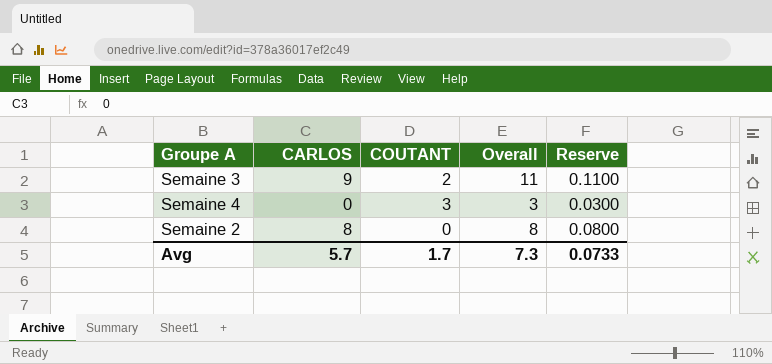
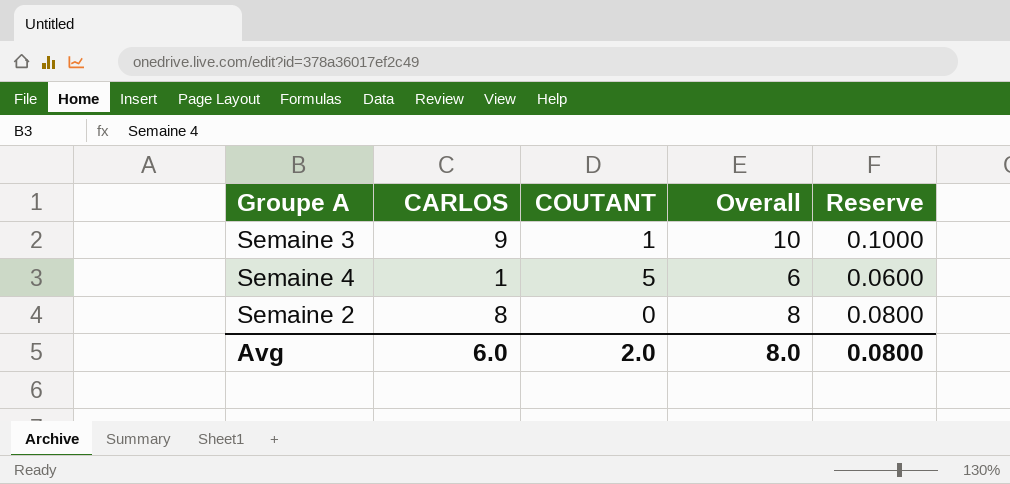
Semaine 3 | COUTANT: 2 -> 1
Semaine 3 | Overall: 11 -> 10
Semaine 3 | Reserve: 0.1100 -> 0.1000
Semaine 4 | CARLOS: 0 -> 1
Semaine 4 | COUTANT: 3 -> 5
Semaine 4 | Overall: 3 -> 6
Semaine 4 | Reserve: 0.0300 -> 0.0600
Avg | CARLOS: 5.7 -> 6.0
Avg | COUTANT: 1.7 -> 2.0
Avg | Overall: 7.3 -> 8.0
Avg | Reserve: 0.0733 -> 0.0800

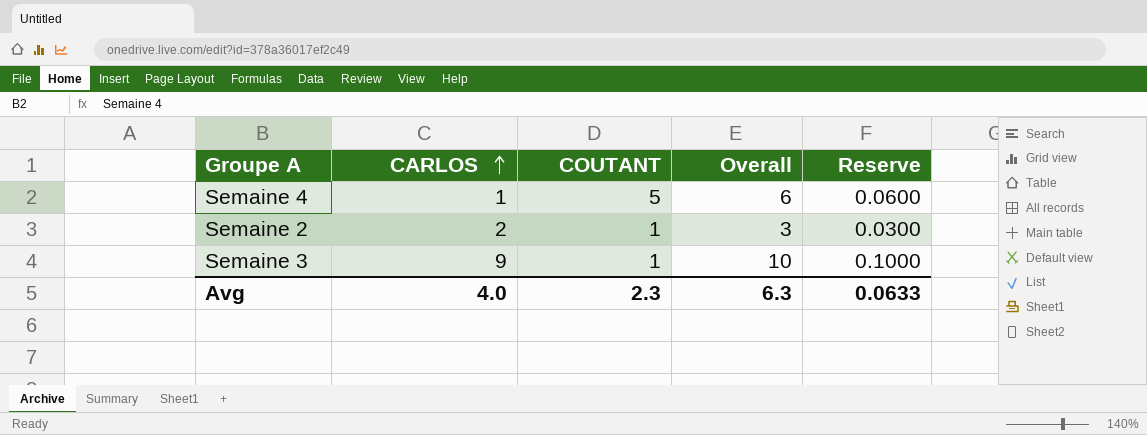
row order: none -> CARLOS ascending
Semaine 2 | CARLOS: 8 -> 2
Semaine 2 | COUTANT: 0 -> 1
Semaine 2 | Overall: 8 -> 3
Semaine 2 | Reserve: 0.0800 -> 0.0300
Avg | CARLOS: 6.0 -> 4.0
Avg | COUTANT: 2.0 -> 2.3
Avg | Overall: 8.0 -> 6.3
Avg | Reserve: 0.0800 -> 0.0633

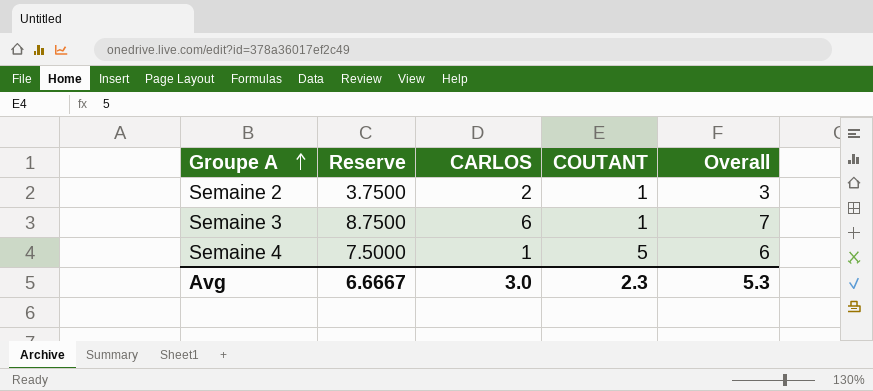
row order: CARLOS ascending -> Groupe A ascending
column Reserve | formula: [Overall] * 0.01 -> [Overall] * 1.25
column Reserve | position: 5 -> 2
Semaine 3 | CARLOS: 9 -> 6
Semaine 3 | Overall: 10 -> 7
Avg | Reserve: 0.0633 -> 6.6667
Avg | CARLOS: 4.0 -> 3.0
Avg | Overall: 6.3 -> 5.3

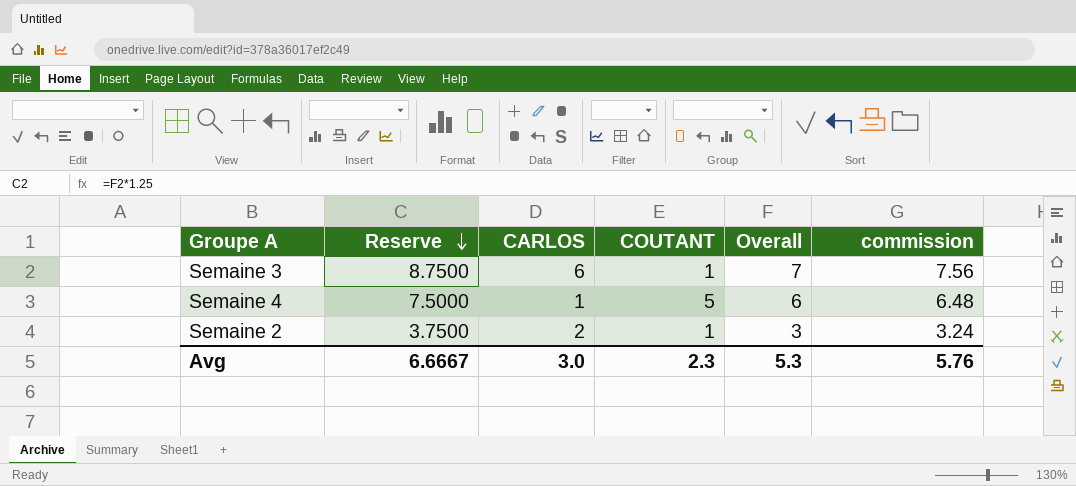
row order: Groupe A ascending -> Reserve descending
column commission | formula: none -> [Overall] * 1.08

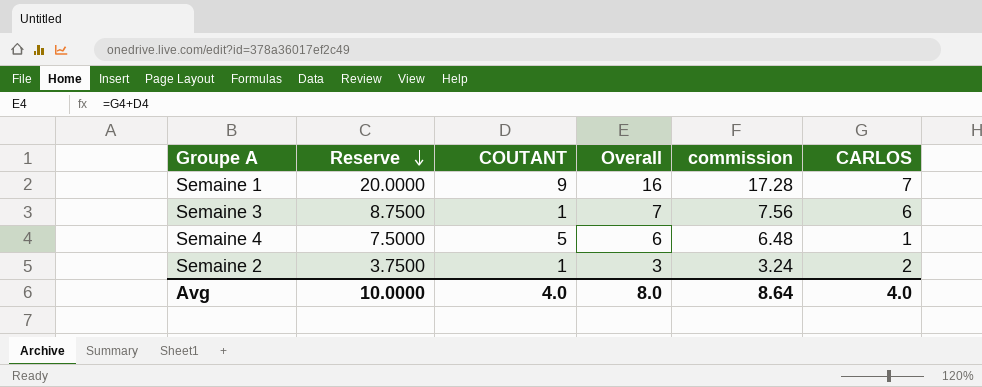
column CARLOS | position: 3 -> 6
row Semaine 1: none -> 20.0000 | 9 | 16 | 17.28 | 7
Avg | Reserve: 6.6667 -> 10.0000
Avg | COUTANT: 2.3 -> 4.0
Avg | Overall: 5.3 -> 8.0
Avg | commission: 5.76 -> 8.64
Avg | CARLOS: 3.0 -> 4.0

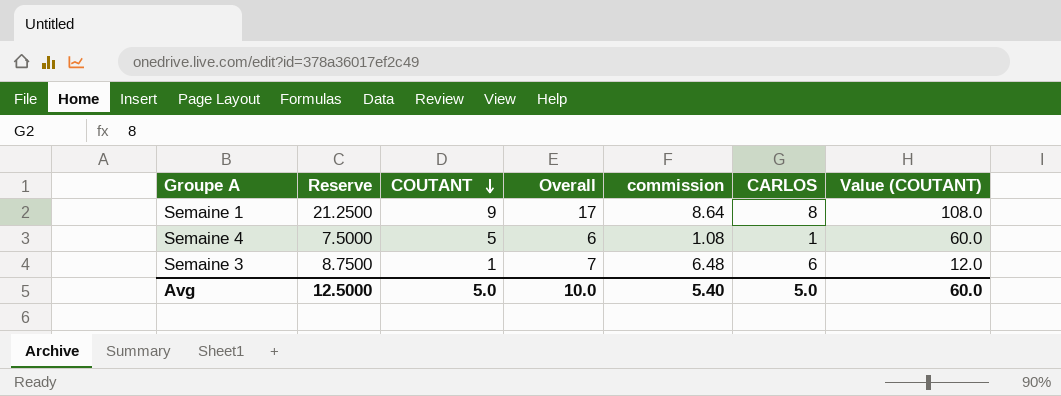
row order: Reserve descending -> COUTANT descending
column commission | formula: [Overall] * 1.08 -> [CARLOS] * 1.08
column Value (COUTANT) | formula: none -> [COUTANT] * 12
row Semaine 2: 3.7500 | 1 | 3 | 3.24 | 2 -> none
Semaine 1 | Reserve: 20.0000 -> 21.2500
Semaine 1 | Overall: 16 -> 17
Semaine 1 | CARLOS: 7 -> 8
Avg | Reserve: 10.0000 -> 12.5000
Avg | COUTANT: 4.0 -> 5.0
Avg | Overall: 8.0 -> 10.0
Avg | commission: 8.64 -> 5.40
Avg | CARLOS: 4.0 -> 5.0

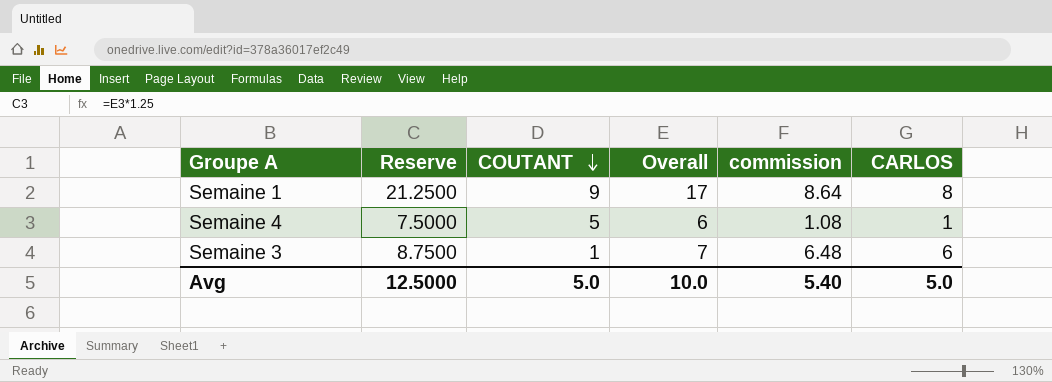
column Value (COUTANT) | formula: [COUTANT] * 12 -> none

